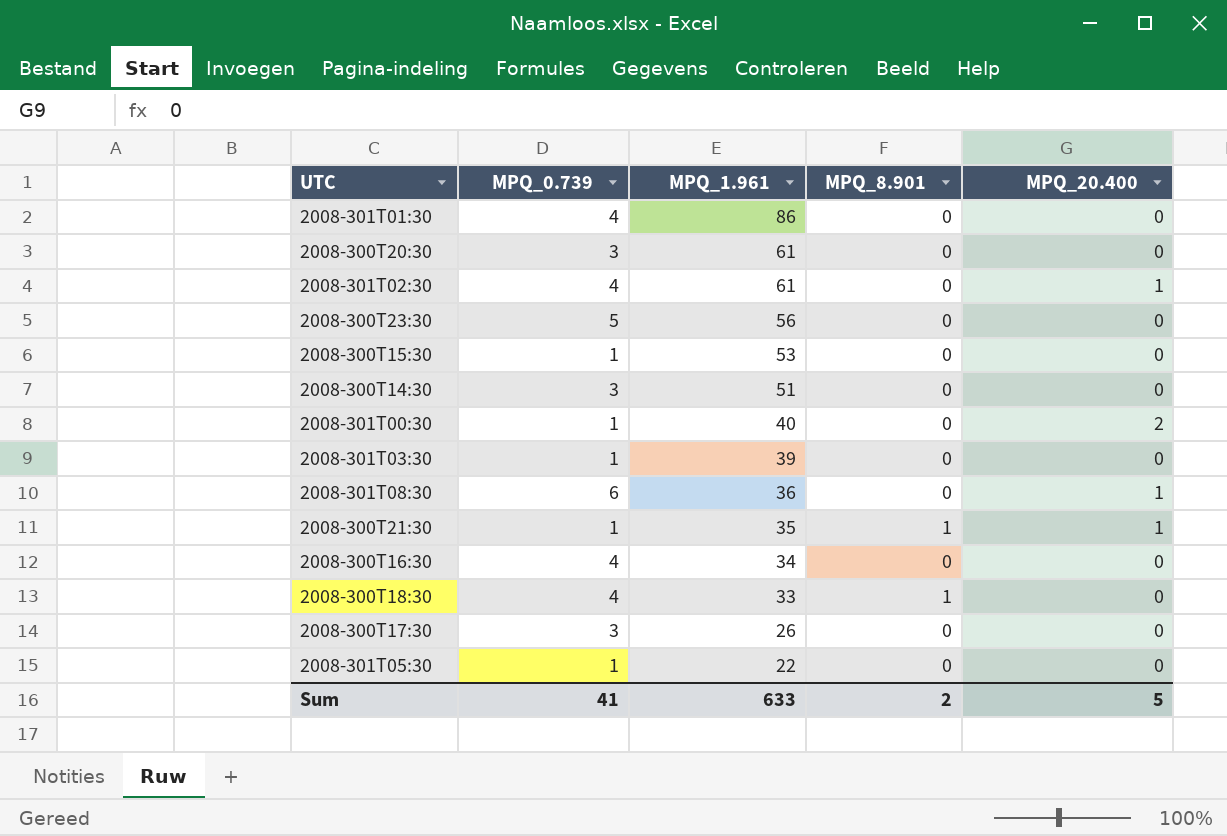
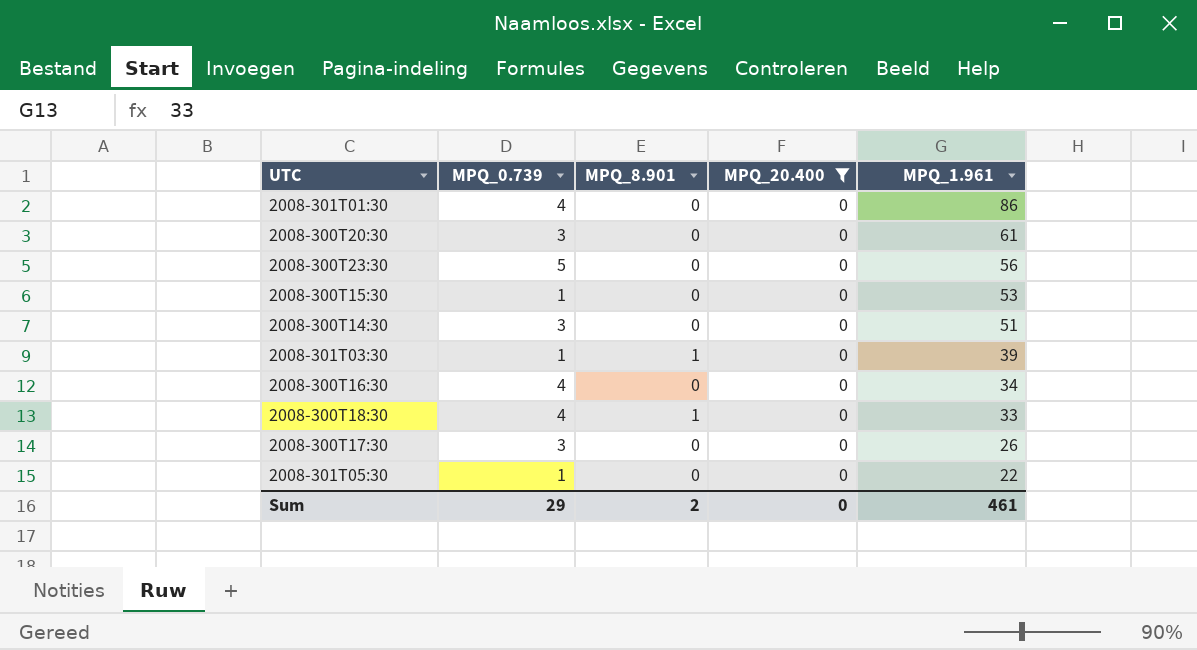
filter: none -> MPQ_20.400 = 0
column MPQ_1.961 | position: 3 -> 5
2008-301T03:30 | MPQ_8.901: 0 -> 1
Sum | MPQ_0.739: 41 -> 29
Sum | MPQ_20.400: 5 -> 0
Sum | MPQ_1.961: 633 -> 461

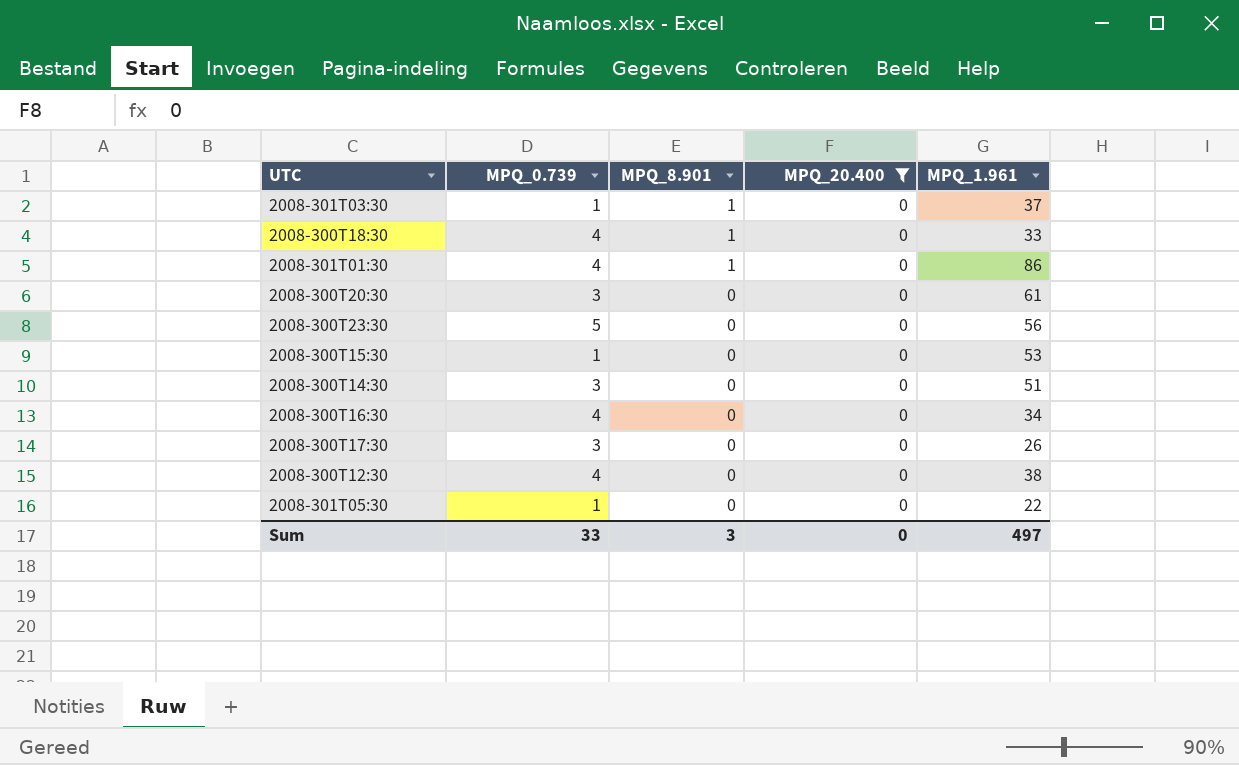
row order: MPQ_1.961 descending -> MPQ_8.901 descending
2008-301T03:30 | MPQ_1.961: 39 -> 37
2008-301T01:30 | MPQ_8.901: 0 -> 1
row 2008-300T12:30: none -> 4 | 0 | 0 | 38
Sum | MPQ_0.739: 29 -> 33
Sum | MPQ_8.901: 2 -> 3
Sum | MPQ_1.961: 461 -> 497

